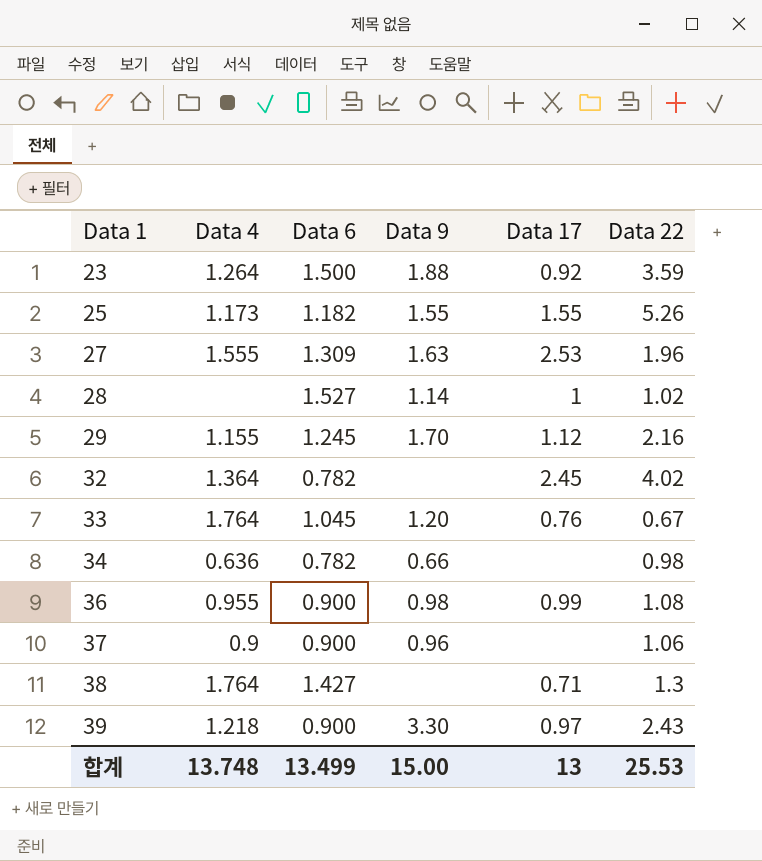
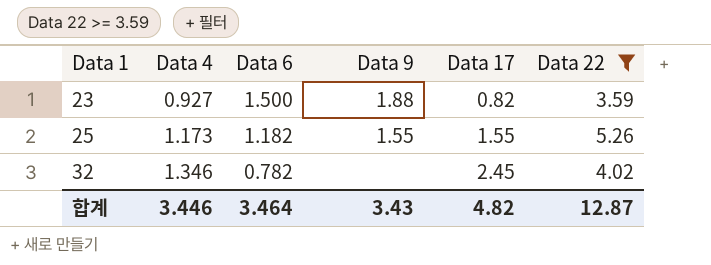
filter: none -> Data 22 >= 3.59
23 | Data 4: 1.264 -> 0.927
23 | Data 17: 0.92 -> 0.82
32 | Data 4: 1.364 -> 1.346
합계 | Data 4: 13.748 -> 3.446
합계 | Data 6: 13.499 -> 3.464
합계 | Data 9: 15.00 -> 3.43
합계 | Data 17: 13 -> 4.82
합계 | Data 22: 25.53 -> 12.87

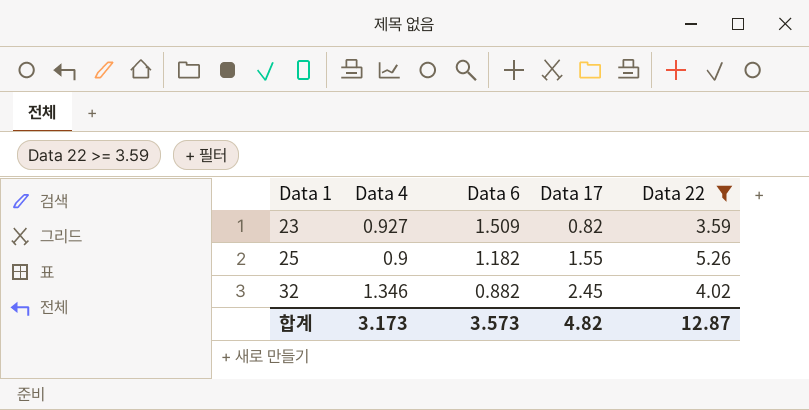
column Data 9 | position: 4 -> none
23 | Data 6: 1.500 -> 1.509
25 | Data 4: 1.173 -> 0.9
32 | Data 6: 0.782 -> 0.882
합계 | Data 4: 3.446 -> 3.173
합계 | Data 6: 3.464 -> 3.573

